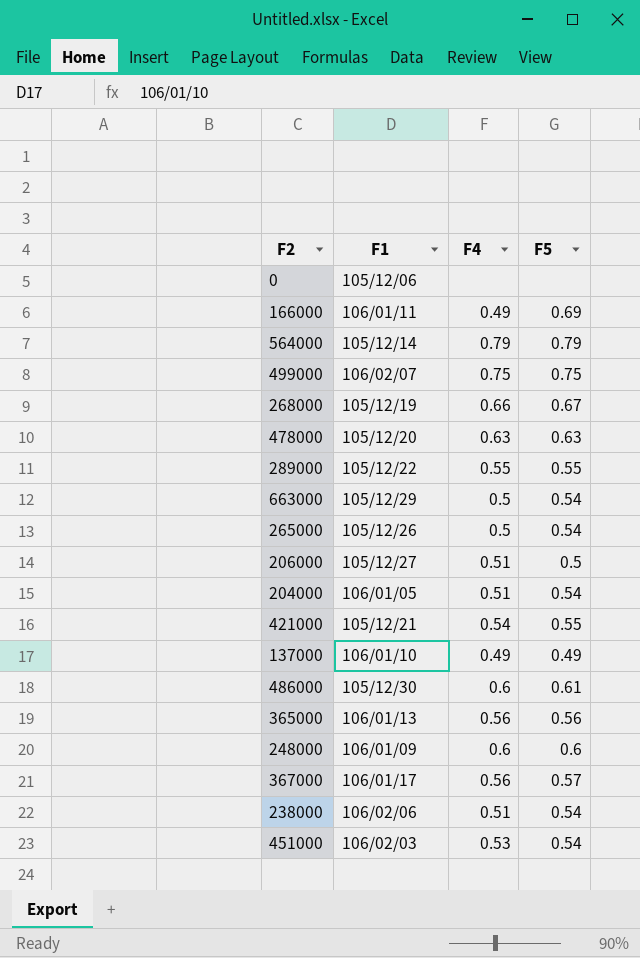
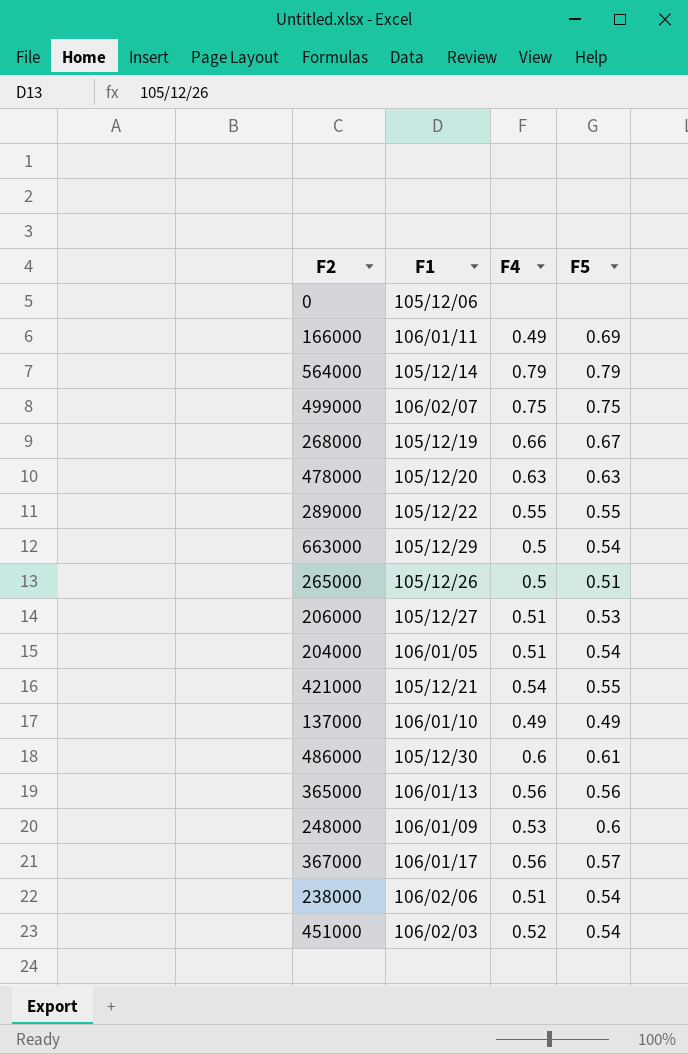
265000 | F5: 0.54 -> 0.51
206000 | F5: 0.5 -> 0.53
248000 | F4: 0.6 -> 0.53
451000 | F4: 0.53 -> 0.52

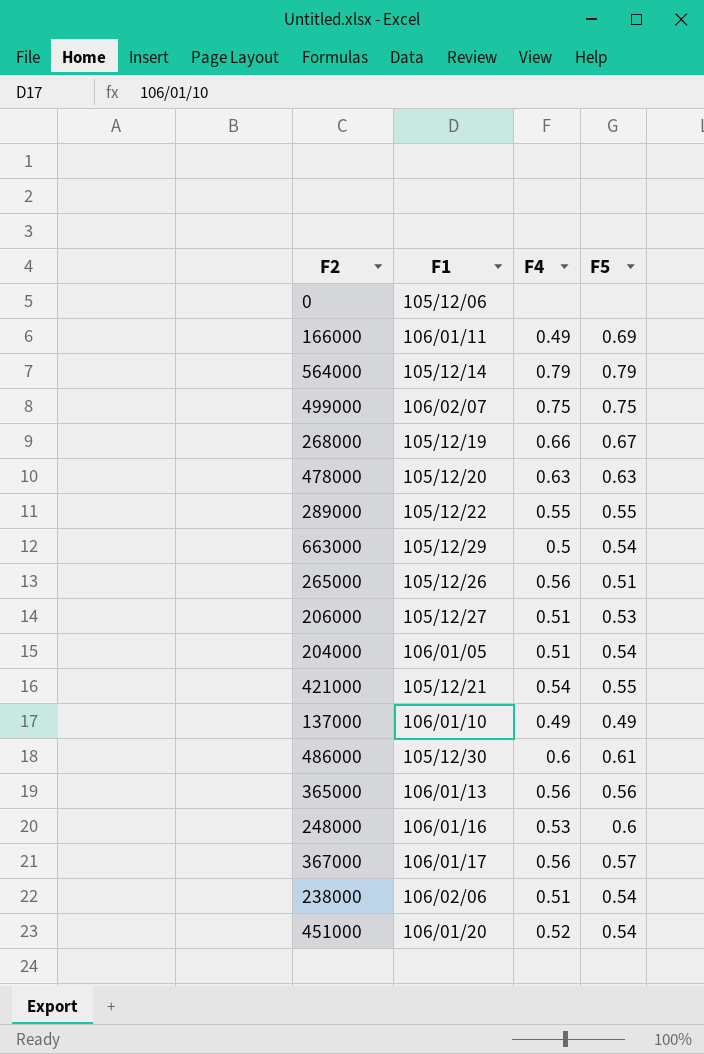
265000 | F4: 0.5 -> 0.56
248000 | F1: 106/01/09 -> 106/01/16
451000 | F1: 106/02/03 -> 106/01/20

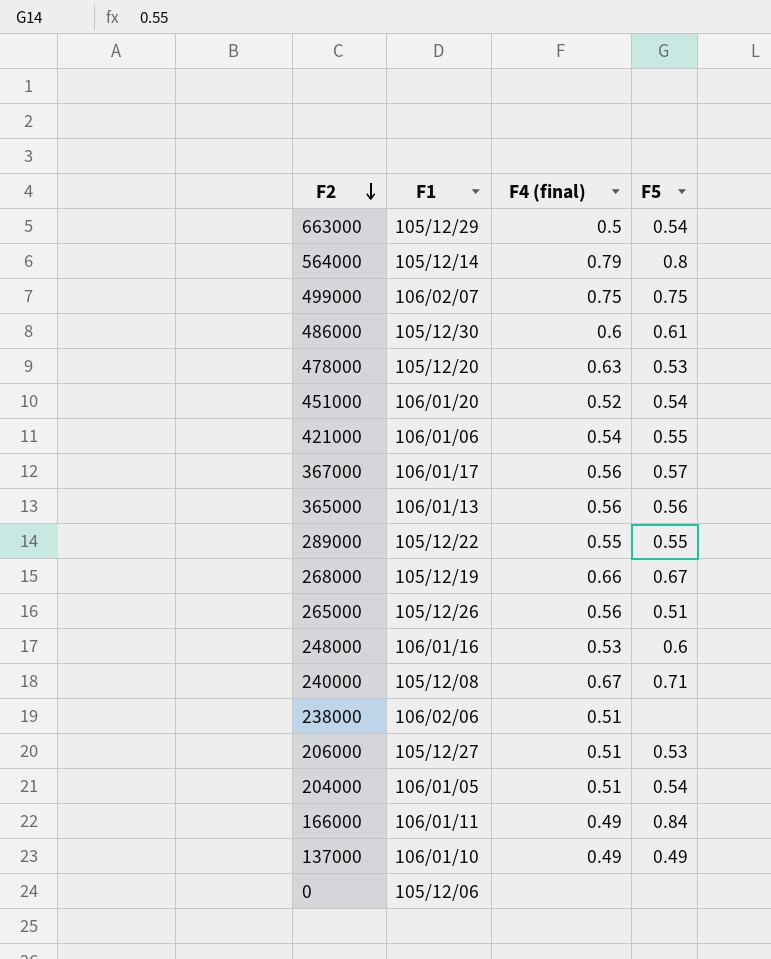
row order: none -> F2 descending
column name: F4 -> F4 (final)
564000 | F5: 0.79 -> 0.8
478000 | F5: 0.63 -> 0.53
421000 | F1: 105/12/21 -> 106/01/06
row 240000: none -> 105/12/08 | 0.67 | 0.71
238000 | F5: 0.54 -> none
166000 | F5: 0.69 -> 0.84

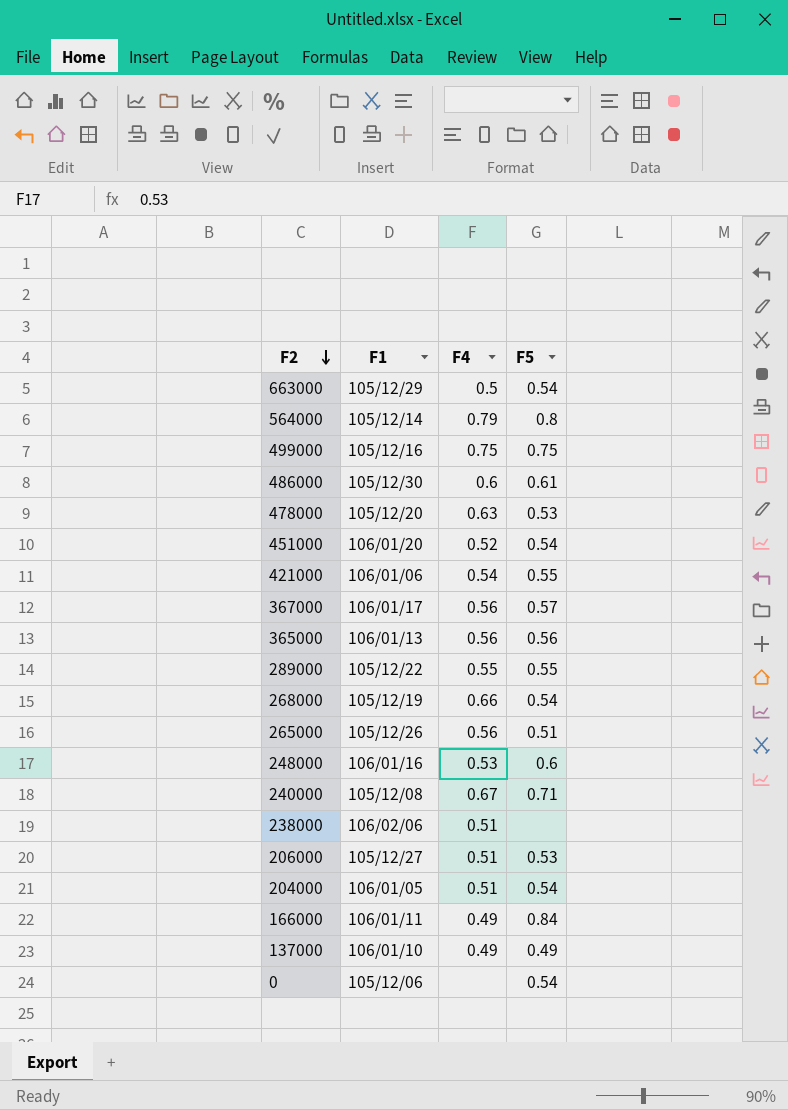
column name: F4 (final) -> F4
499000 | F1: 106/02/07 -> 105/12/16
268000 | F5: 0.67 -> 0.54
0 | F5: none -> 0.54

